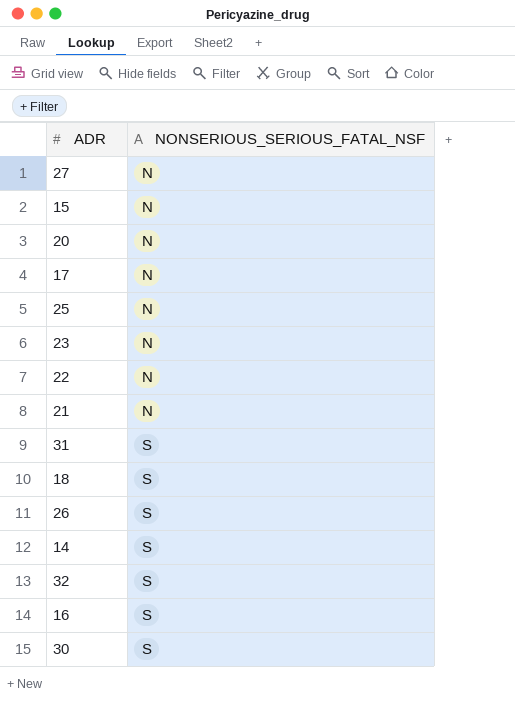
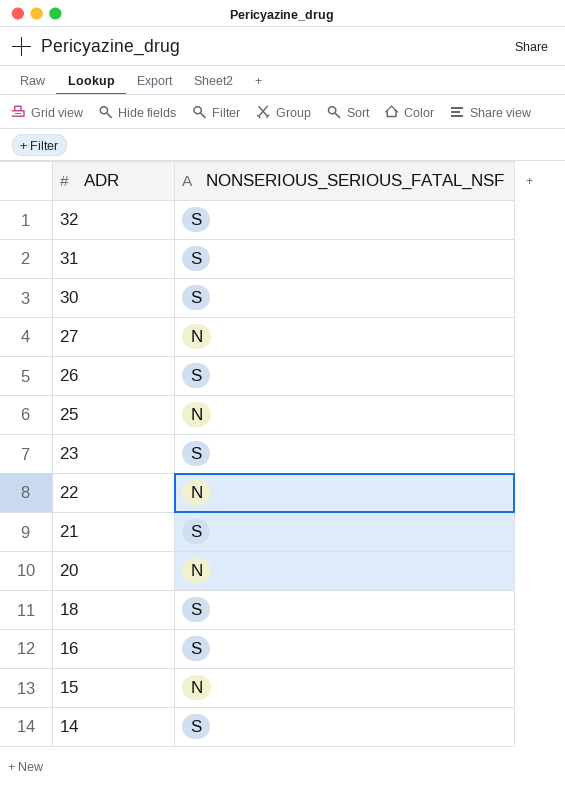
row order: NONSERIOUS_SERIOUS_FATAL_NSF ascending -> ADR descending
row 17: N -> none
23 | NONSERIOUS_SERIOUS_FATAL_NSF: N -> S
21 | NONSERIOUS_SERIOUS_FATAL_NSF: N -> S

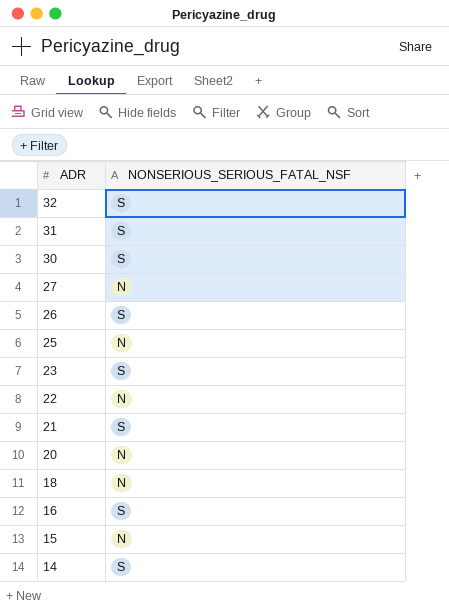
18 | NONSERIOUS_SERIOUS_FATAL_NSF: S -> N

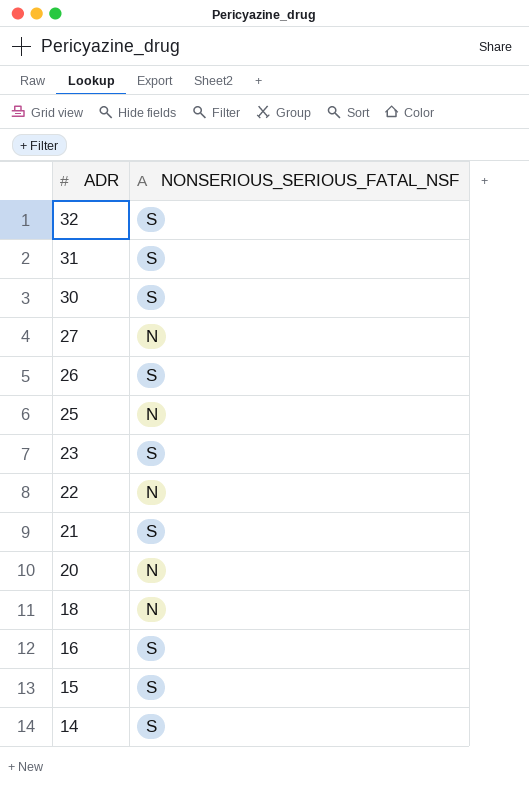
15 | NONSERIOUS_SERIOUS_FATAL_NSF: N -> S

